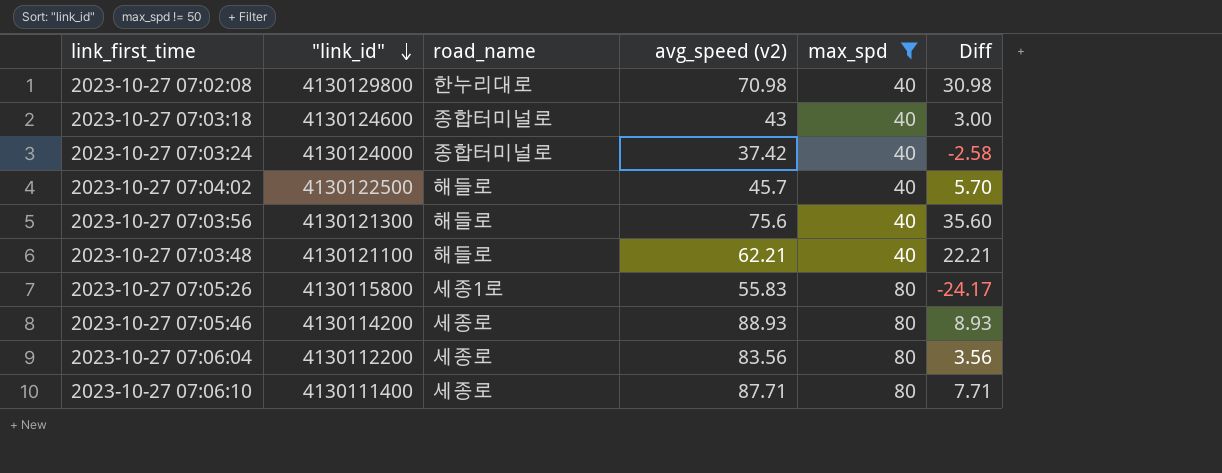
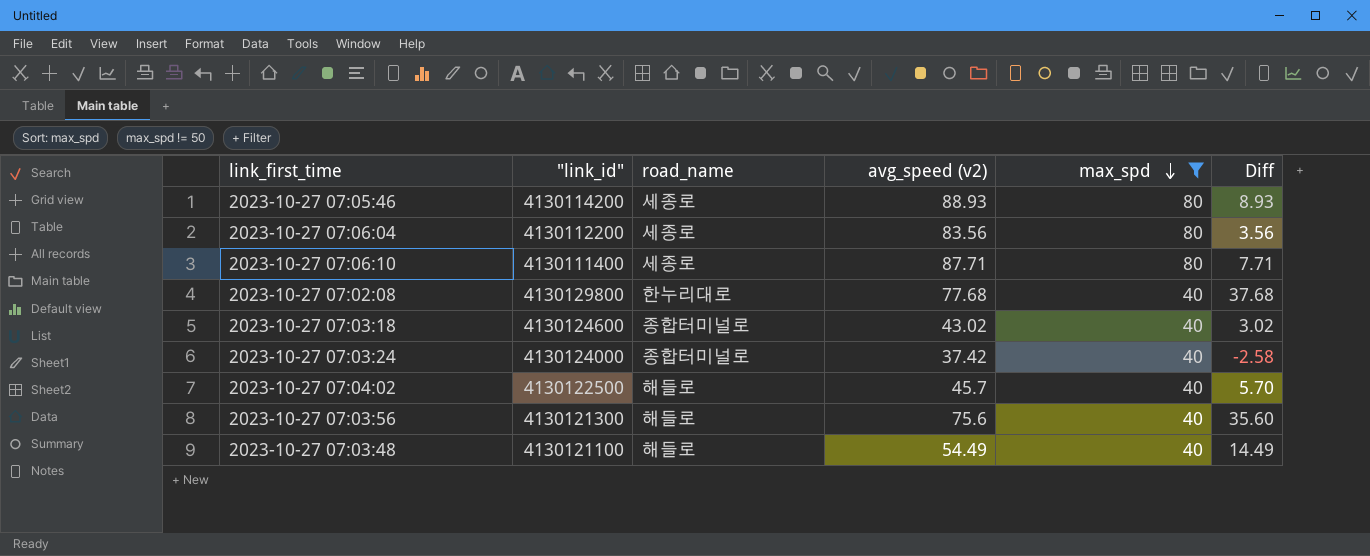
row order: "link_id" descending -> max_spd descending
row 2023-10-27 07:05:26: 4130115800 | 세종1로 | 55.83 | 80 | -24.17 -> none
2023-10-27 07:02:08 | avg_speed (v2): 70.98 -> 77.68
2023-10-27 07:02:08 | Diff: 30.98 -> 37.68
2023-10-27 07:03:18 | avg_speed (v2): 43 -> 43.02
2023-10-27 07:03:18 | Diff: 3.00 -> 3.02
2023-10-27 07:03:48 | avg_speed (v2): 62.21 -> 54.49
2023-10-27 07:03:48 | Diff: 22.21 -> 14.49

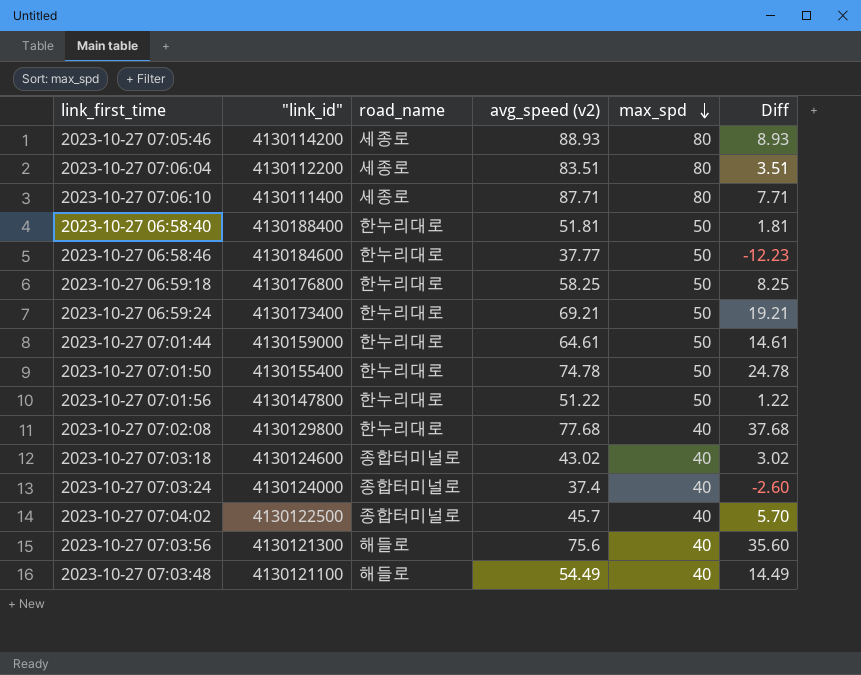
filter: max_spd != 50 -> none
2023-10-27 07:06:04 | avg_speed (v2): 83.56 -> 83.51
2023-10-27 07:06:04 | Diff: 3.56 -> 3.51
2023-10-27 07:03:24 | avg_speed (v2): 37.42 -> 37.4
2023-10-27 07:03:24 | Diff: -2.58 -> -2.60
2023-10-27 07:04:02 | road_name: 해들로 -> 종합터미널로

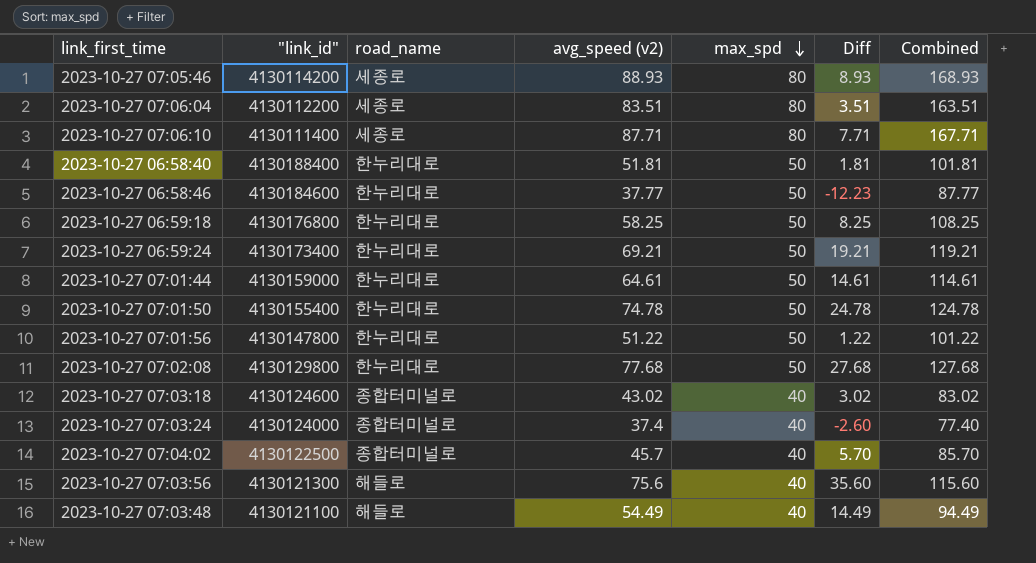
column Combined | formula: none -> [avg_speed (v2)] + [max_spd]
2023-10-27 07:02:08 | max_spd: 40 -> 50
2023-10-27 07:02:08 | Diff: 37.68 -> 27.68

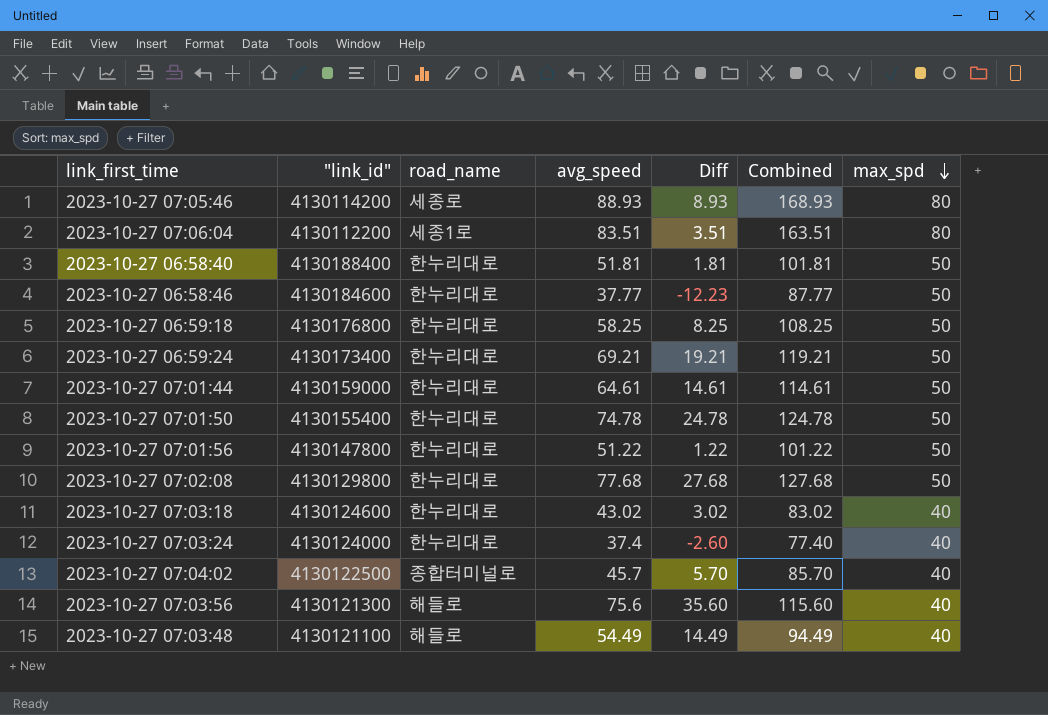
column name: avg_speed (v2) -> avg_speed
column max_spd | position: 5 -> 7
row 2023-10-27 07:06:10: 4130111400 | 세종로 | 87.71 | 80 | 7.71 | 167.71 -> none
2023-10-27 07:06:04 | road_name: 세종로 -> 세종1로
2023-10-27 07:03:18 | road_name: 종합터미널로 -> 한누리대로
2023-10-27 07:03:24 | road_name: 종합터미널로 -> 한누리대로

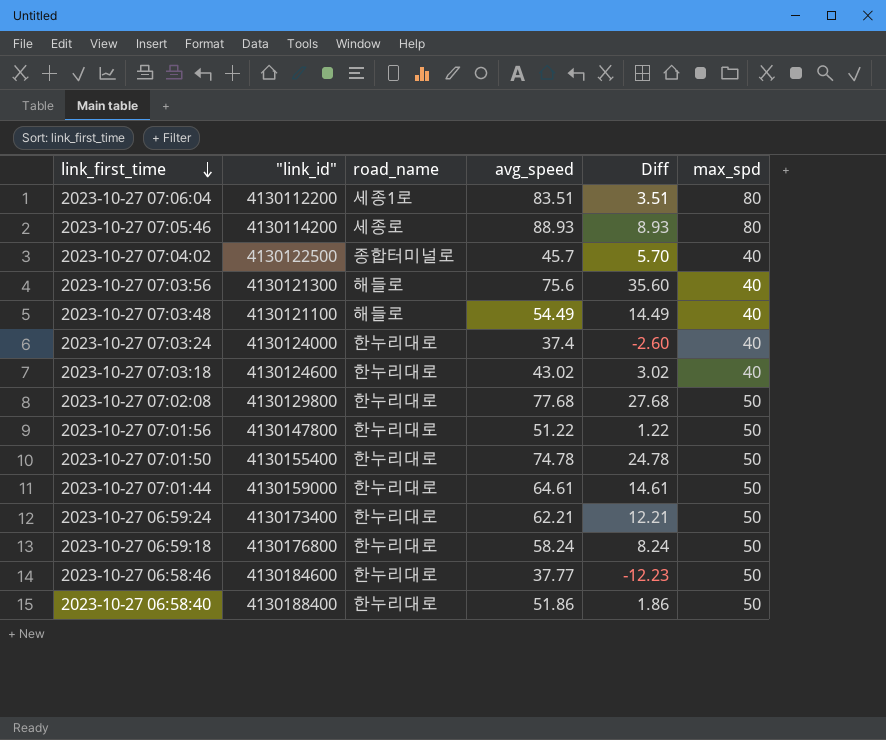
row order: max_spd descending -> link_first_time descending
column Combined | formula: [avg_speed] + [max_spd] -> none
2023-10-27 06:59:24 | avg_speed: 69.21 -> 62.21
2023-10-27 06:59:24 | Diff: 19.21 -> 12.21
2023-10-27 06:59:18 | avg_speed: 58.25 -> 58.24
2023-10-27 06:59:18 | Diff: 8.25 -> 8.24
2023-10-27 06:58:40 | avg_speed: 51.81 -> 51.86
2023-10-27 06:58:40 | Diff: 1.81 -> 1.86

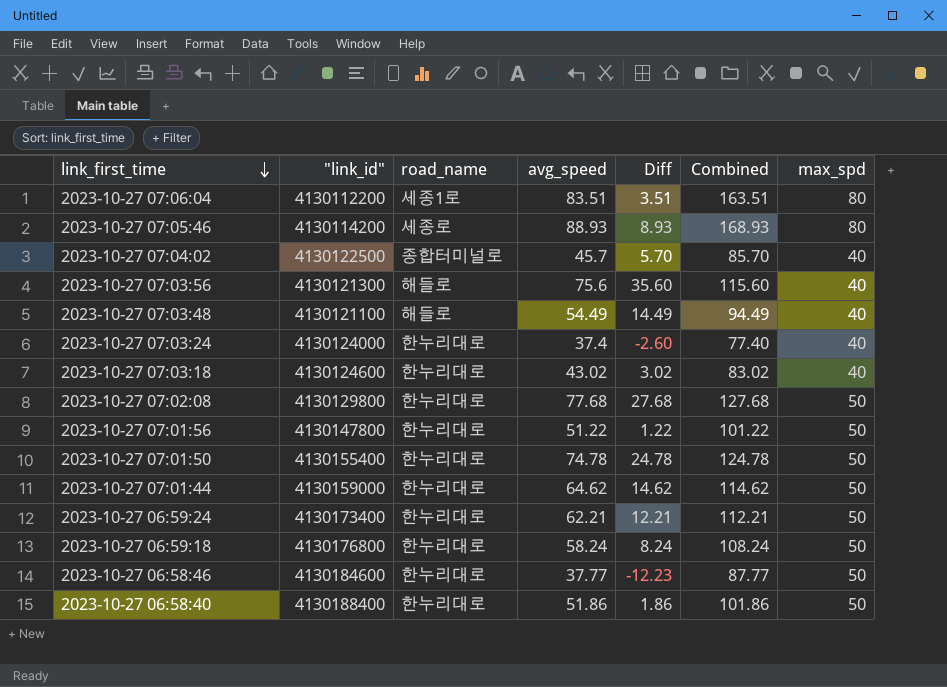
column Combined | formula: none -> [avg_speed] + [max_spd]
2023-10-27 07:01:44 | avg_speed: 64.61 -> 64.62
2023-10-27 07:01:44 | Diff: 14.61 -> 14.62

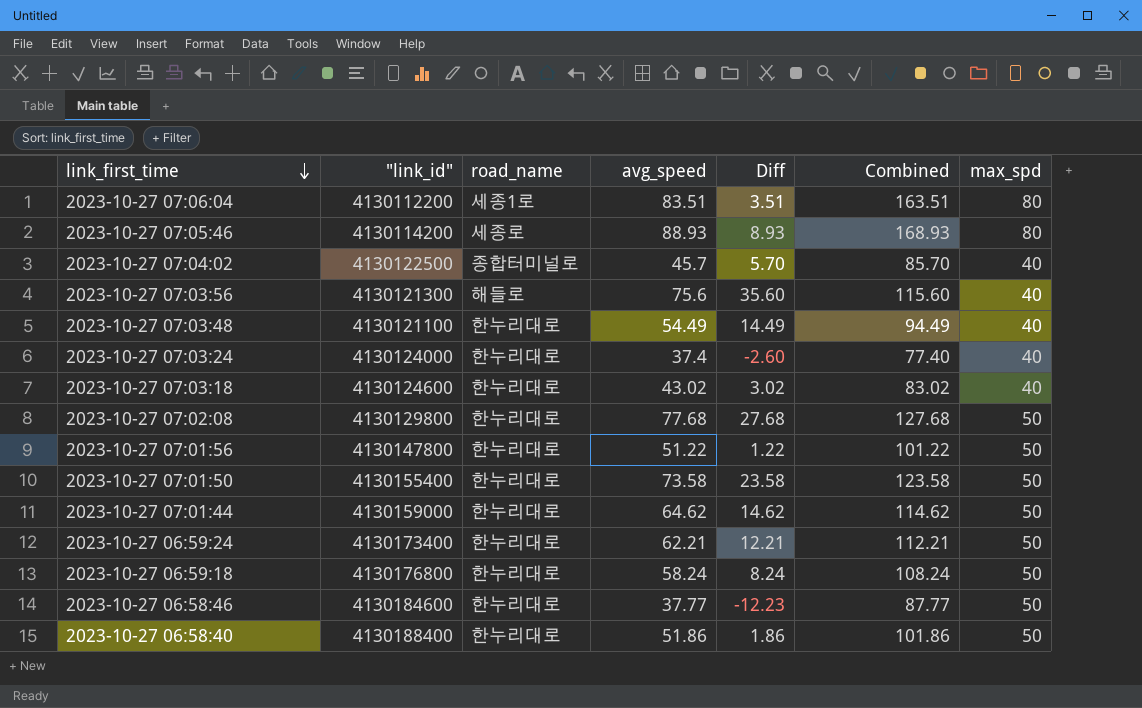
2023-10-27 07:03:48 | road_name: 해들로 -> 한누리대로
2023-10-27 07:01:50 | avg_speed: 74.78 -> 73.58
2023-10-27 07:01:50 | Diff: 24.78 -> 23.58
2023-10-27 07:01:50 | Combined: 124.78 -> 123.58

